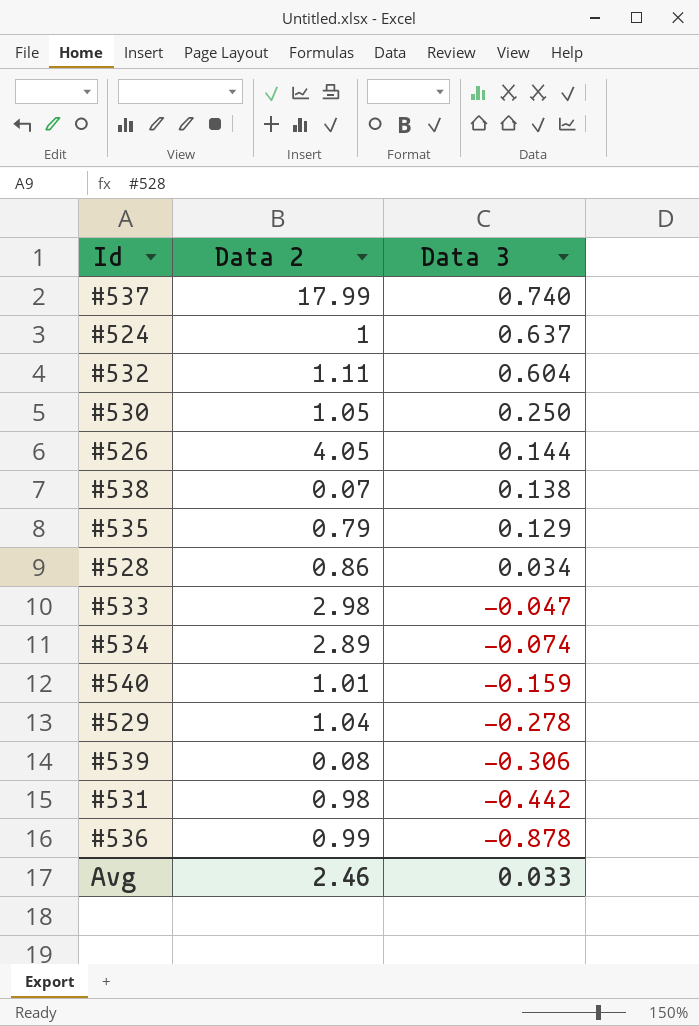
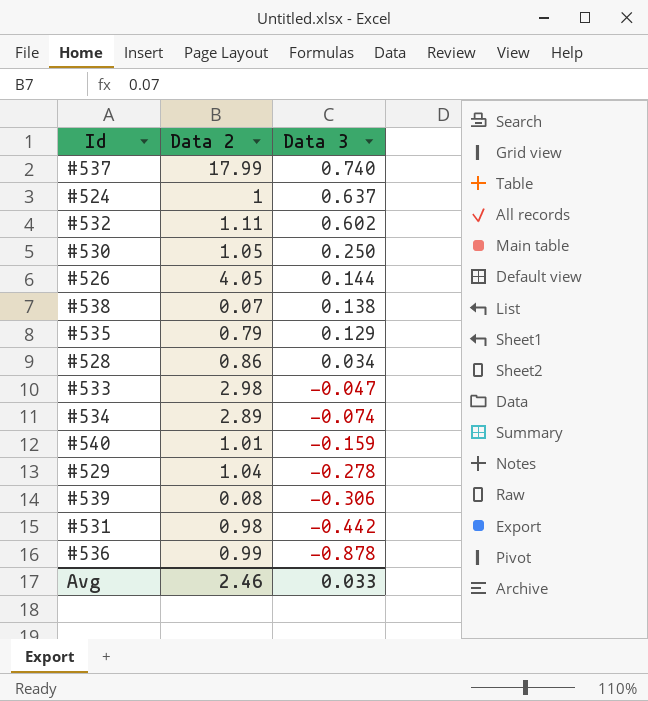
#532 | Data 3: 0.604 -> 0.602

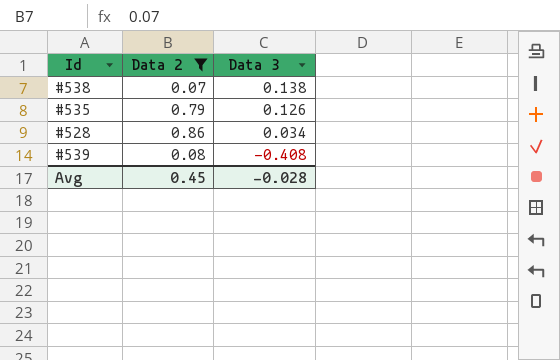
filter: none -> Data 2 <= 0.86
#535 | Data 3: 0.129 -> 0.126
#539 | Data 3: -0.306 -> -0.408
Avg | Data 2: 2.46 -> 0.45
Avg | Data 3: 0.033 -> -0.028

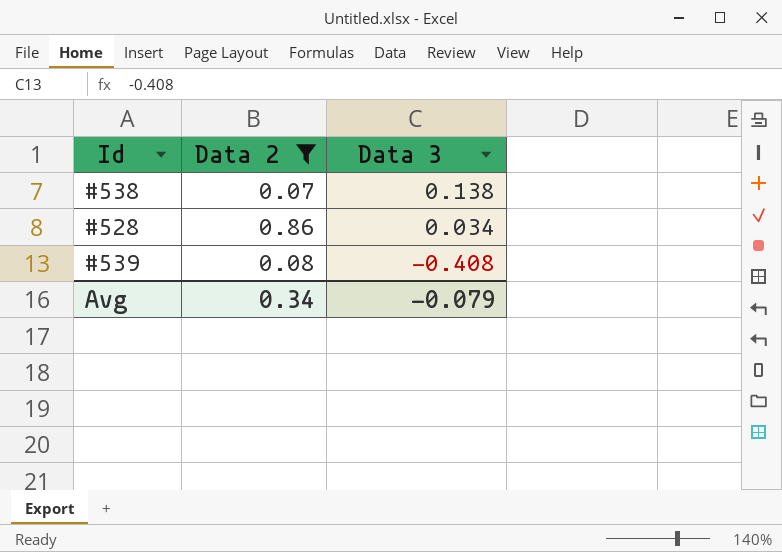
row #535: 0.79 | 0.126 -> none
Avg | Data 2: 0.45 -> 0.34
Avg | Data 3: -0.028 -> -0.079

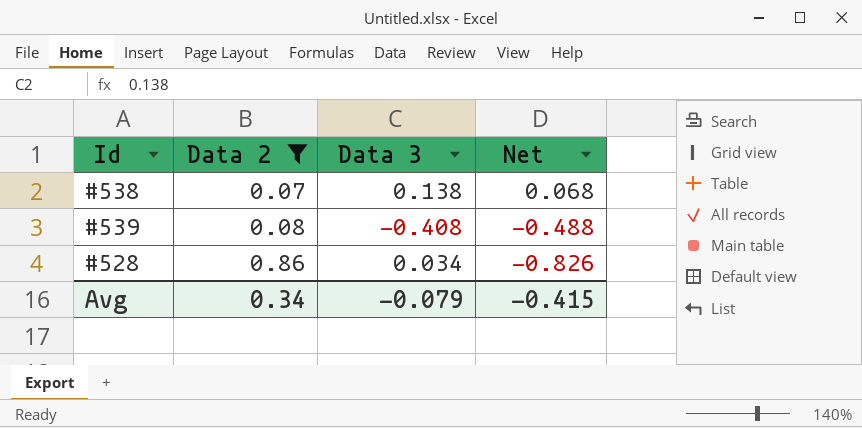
row order: Data 3 descending -> Data 2 ascending
column Net | formula: none -> [Data 3] - [Data 2]

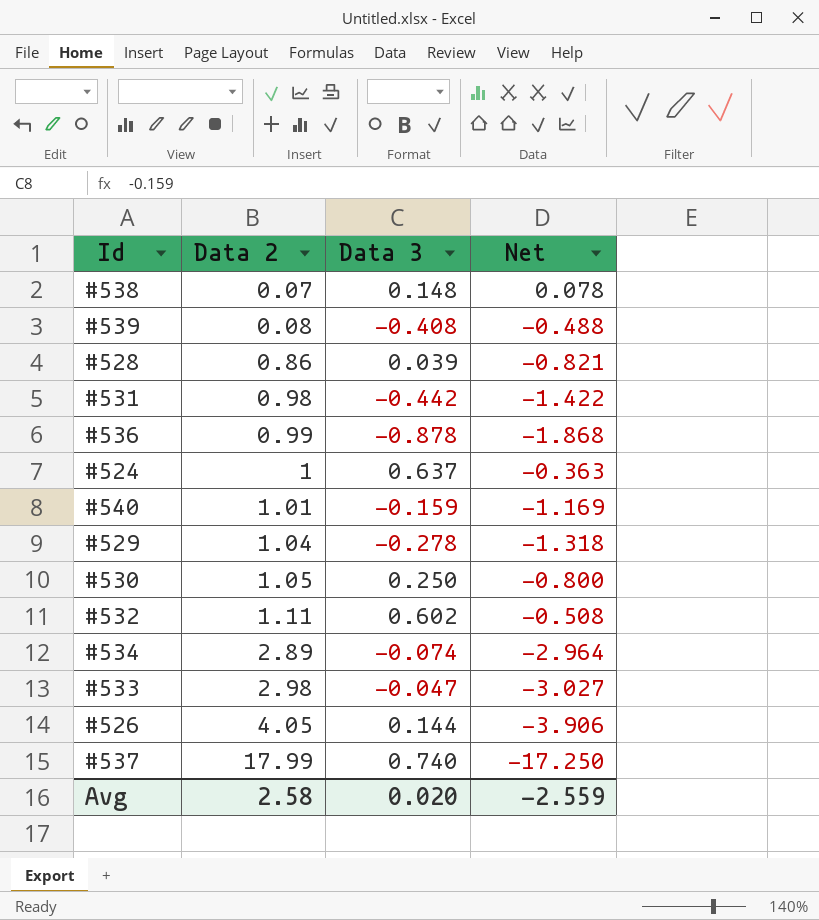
filter: Data 2 <= 0.86 -> none
#538 | Data 3: 0.138 -> 0.148
#538 | Net: 0.068 -> 0.078
#528 | Data 3: 0.034 -> 0.039
#528 | Net: -0.826 -> -0.821
Avg | Data 2: 0.34 -> 2.58
Avg | Data 3: -0.079 -> 0.020
Avg | Net: -0.415 -> -2.559

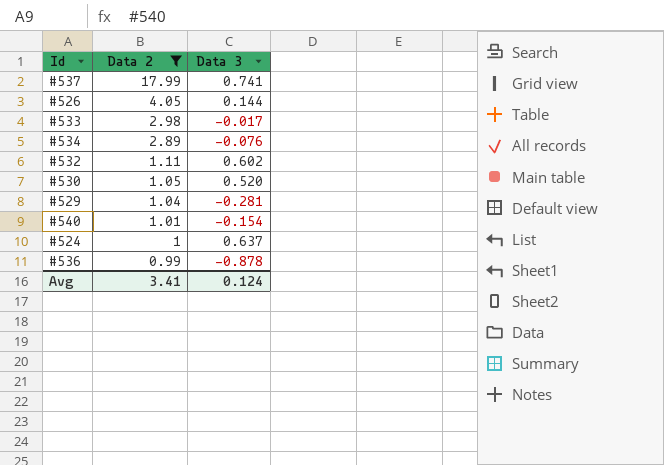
filter: none -> Data 2 >= 0.99
row order: Data 2 ascending -> Data 2 descending
column Net | formula: [Data 3] - [Data 2] -> none
#537 | Data 3: 0.740 -> 0.741
#533 | Data 3: -0.047 -> -0.017
#534 | Data 3: -0.074 -> -0.076
#530 | Data 3: 0.250 -> 0.520
#529 | Data 3: -0.278 -> -0.281
#540 | Data 3: -0.159 -> -0.154
Avg | Data 2: 2.58 -> 3.41
Avg | Data 3: 0.020 -> 0.124

